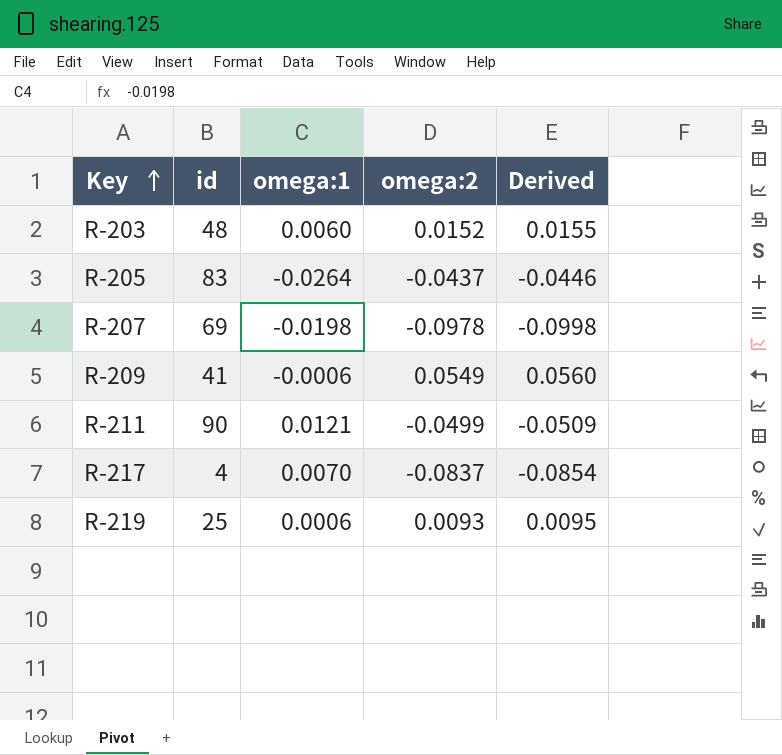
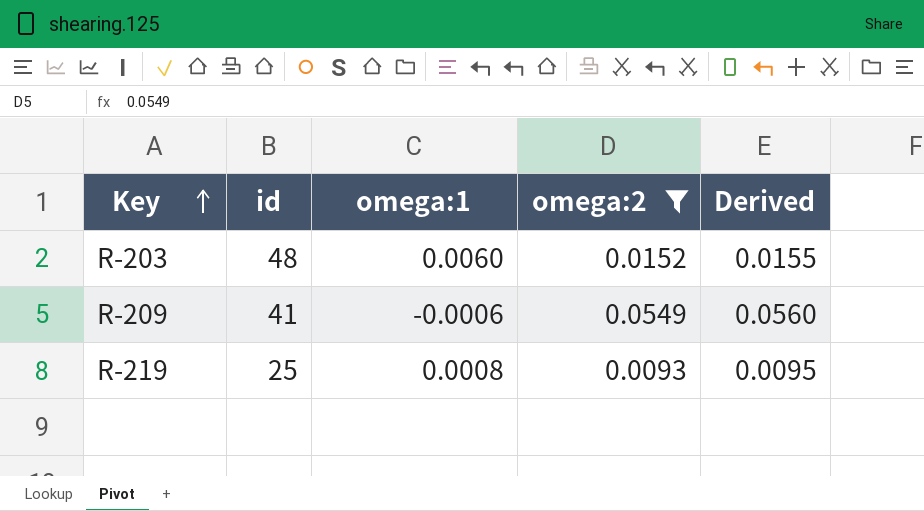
filter: none -> omega:2 >= 0.0093
R-219 | omega:1: 0.0006 -> 0.0008

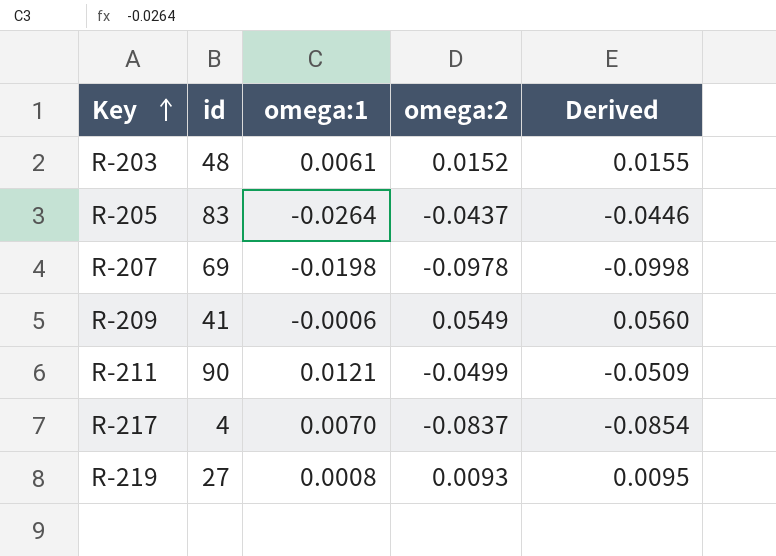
filter: omega:2 >= 0.0093 -> none
R-203 | omega:1: 0.0060 -> 0.0061
R-219 | id: 25 -> 27

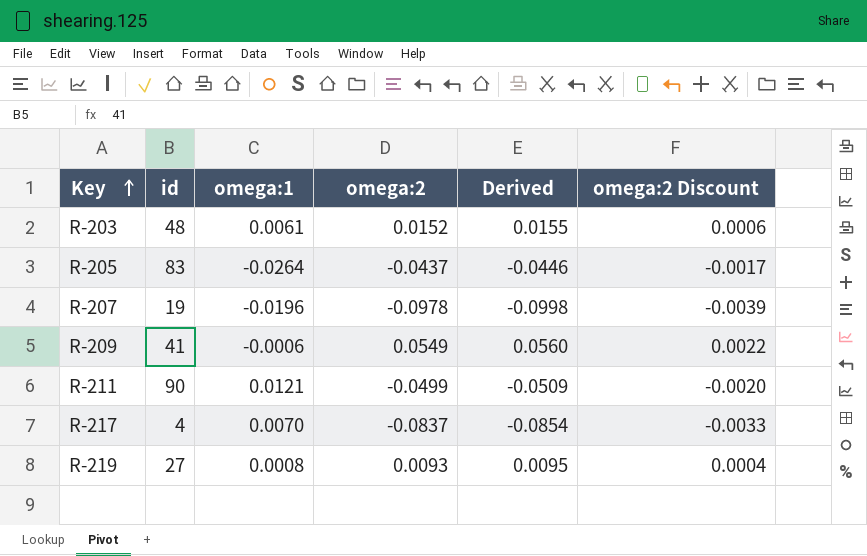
column omega:2 Discount | formula: none -> [omega:2] * 0.04
R-207 | id: 69 -> 19
R-207 | omega:1: -0.0198 -> -0.0196

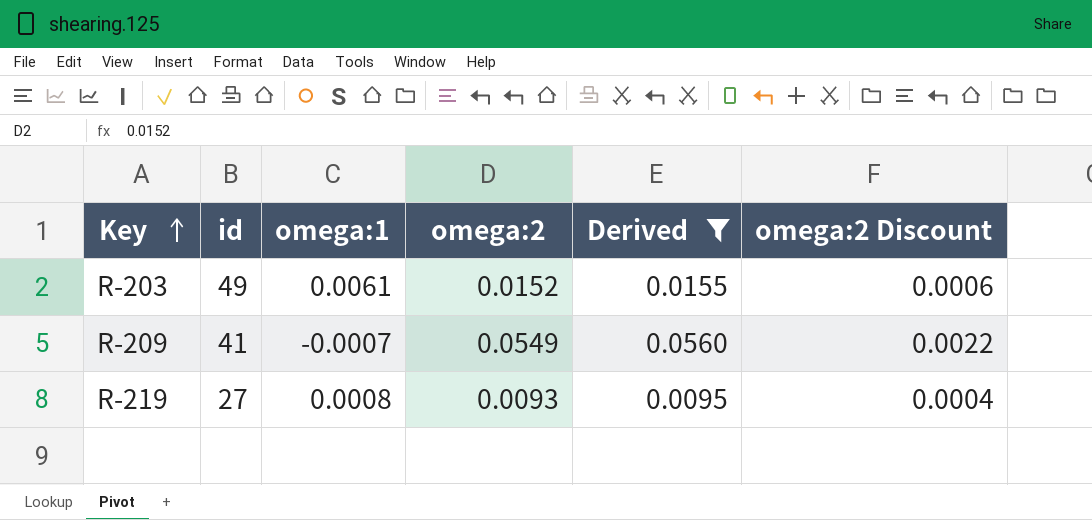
filter: none -> Derived >= 0.0095
R-203 | id: 48 -> 49
R-209 | omega:1: -0.0006 -> -0.0007

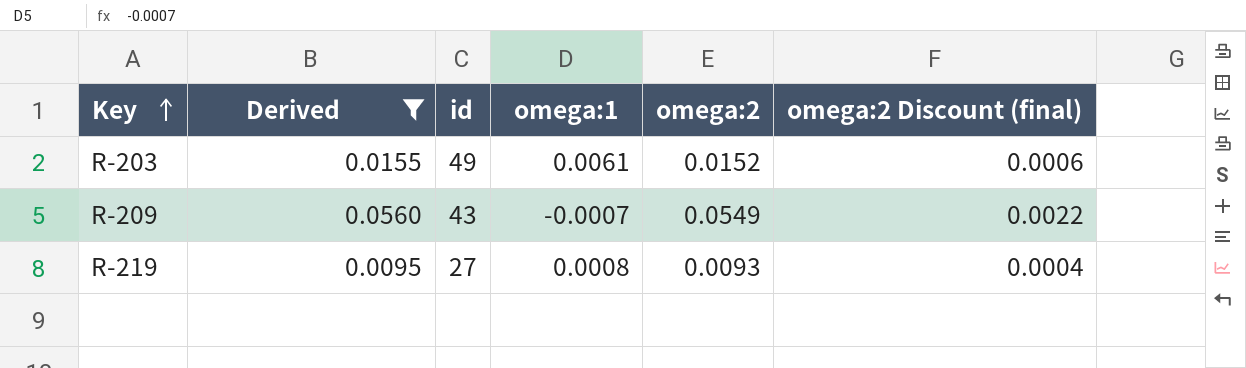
column Derived | position: 5 -> 2
column name: omega:2 Discount -> omega:2 Discount (final)
R-209 | id: 41 -> 43

